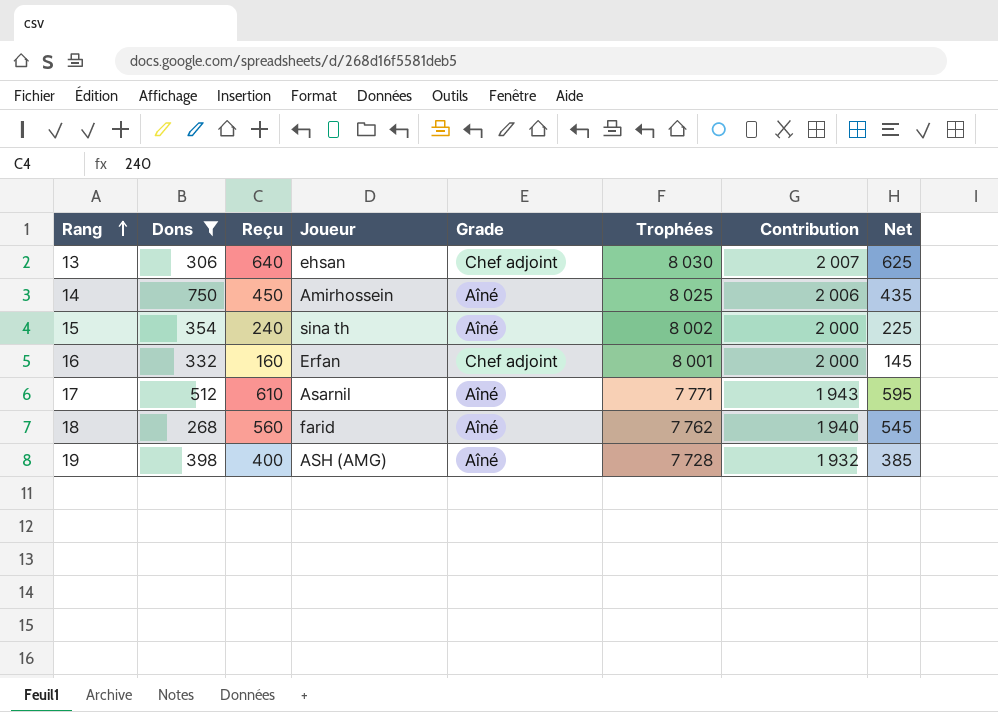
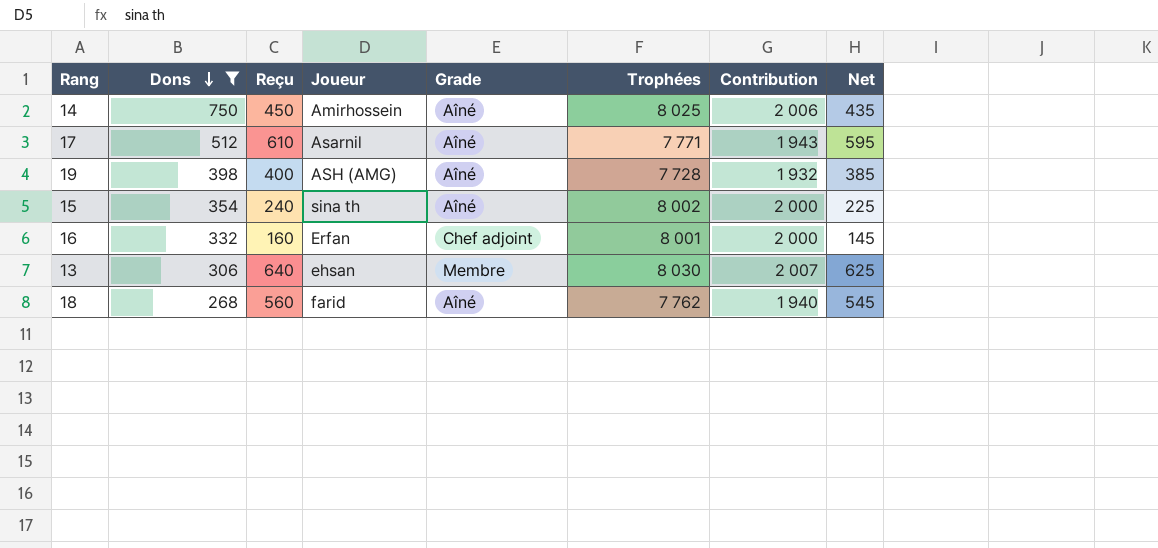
row order: Rang ascending -> Dons descending
13 | Grade: Chef adjoint -> Membre

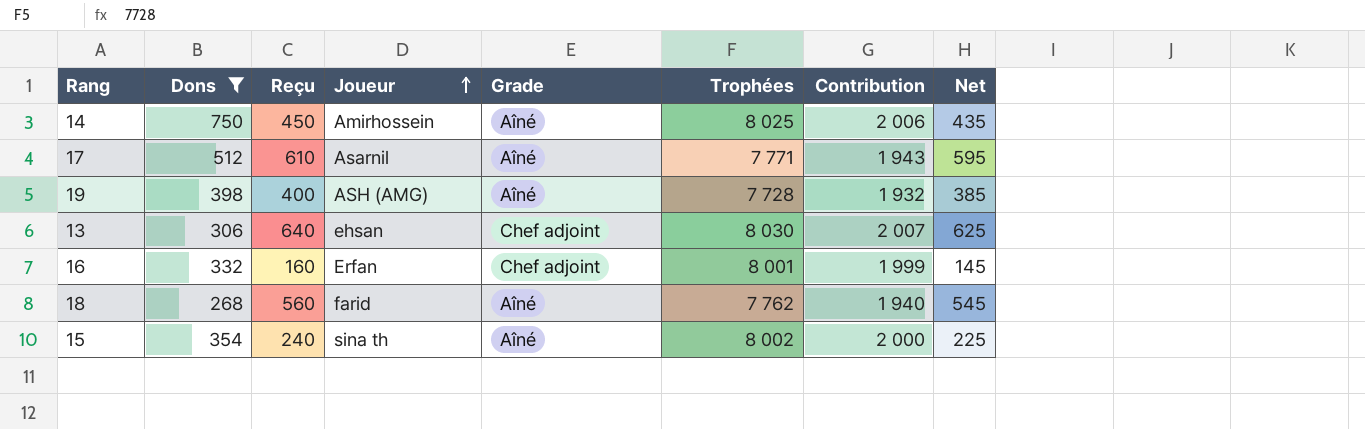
row order: Dons descending -> Joueur ascending
13 | Grade: Membre -> Chef adjoint
16 | Contribution: 2 000 -> 1 999

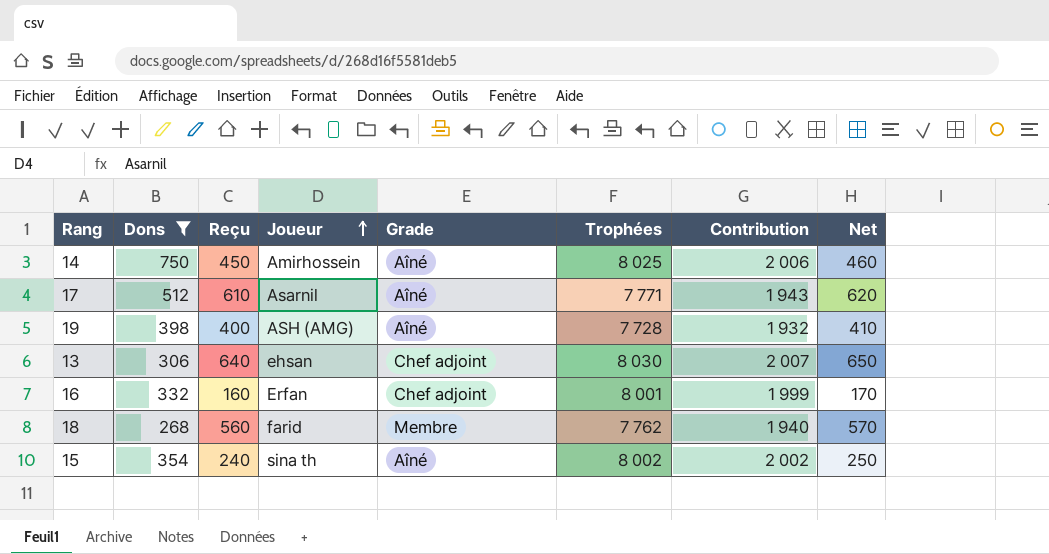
column Net | formula: [Reçu] - 15 -> [Reçu] + 10
18 | Grade: Aîné -> Membre
15 | Contribution: 2 000 -> 2 002

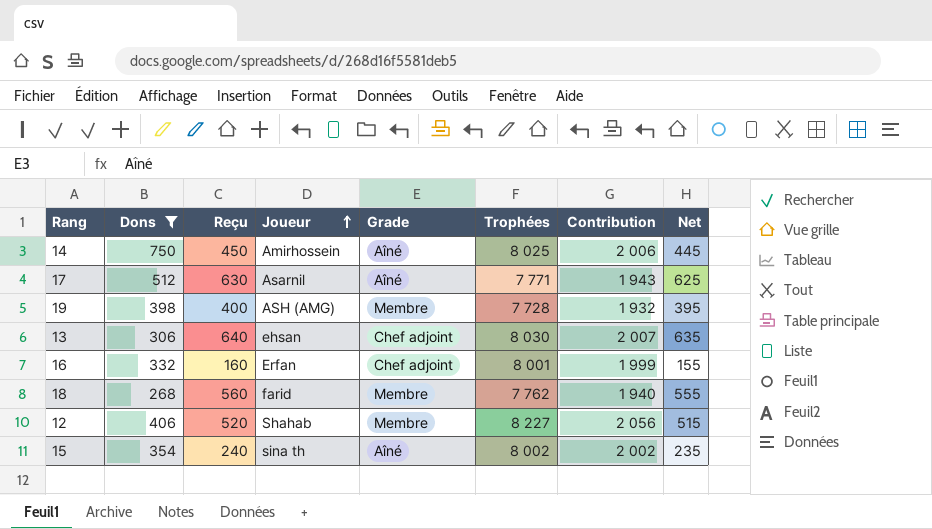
column Net | formula: [Reçu] + 10 -> [Reçu] - 5
17 | Reçu: 610 -> 630
19 | Grade: Aîné -> Membre
row 12: none -> 406 | 520 | Shahab | Membre | 8 227 | 2 056 | 515

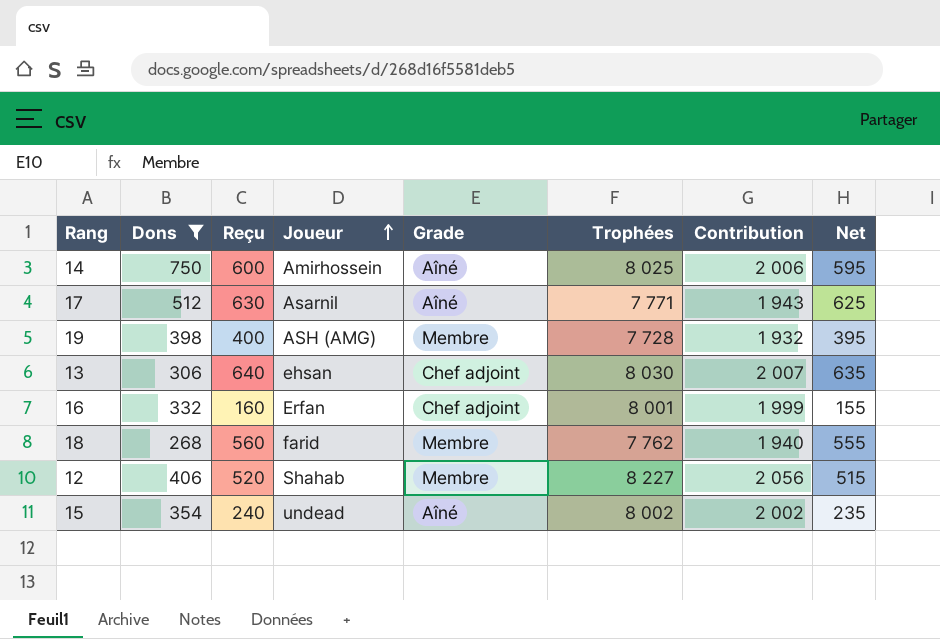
14 | Reçu: 450 -> 600
14 | Net: 445 -> 595
15 | Joueur: sina th -> undead

